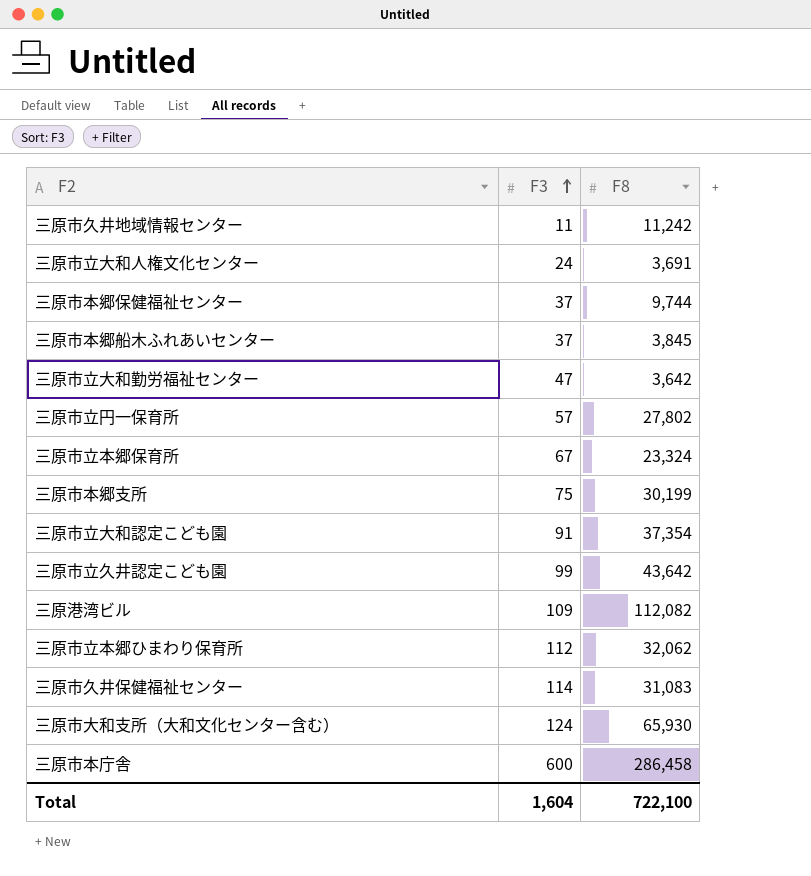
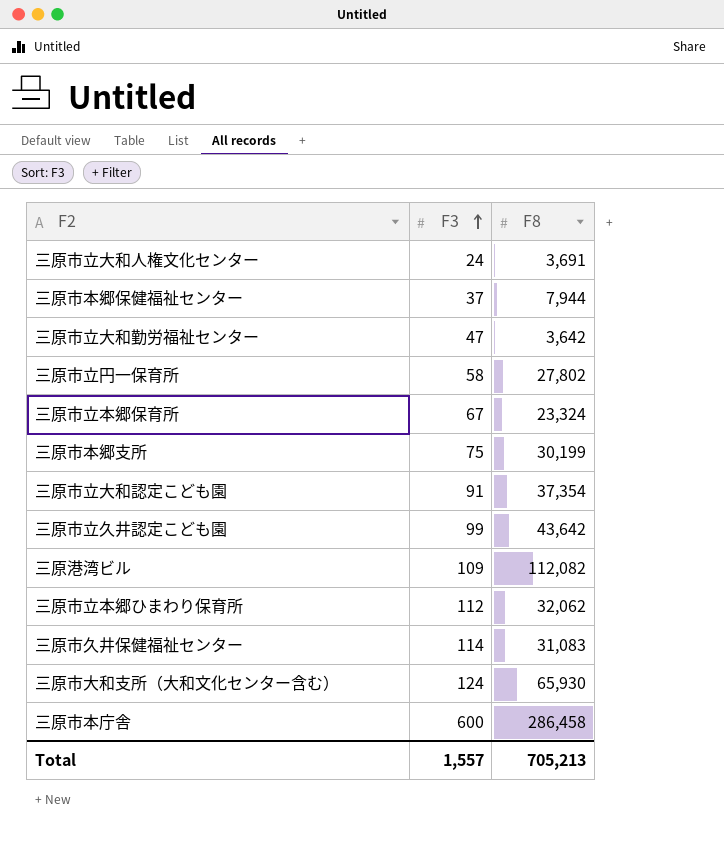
row 三原市久井地域情報センター: 11 | 11,242 -> none
row 三原市本郷船木ふれあいセンター: 37 | 3,845 -> none
三原市本郷保健福祉センター | F8: 9,744 -> 7,944
三原市立円一保育所 | F3: 57 -> 58
Total | F3: 1,604 -> 1,557
Total | F8: 722,100 -> 705,213

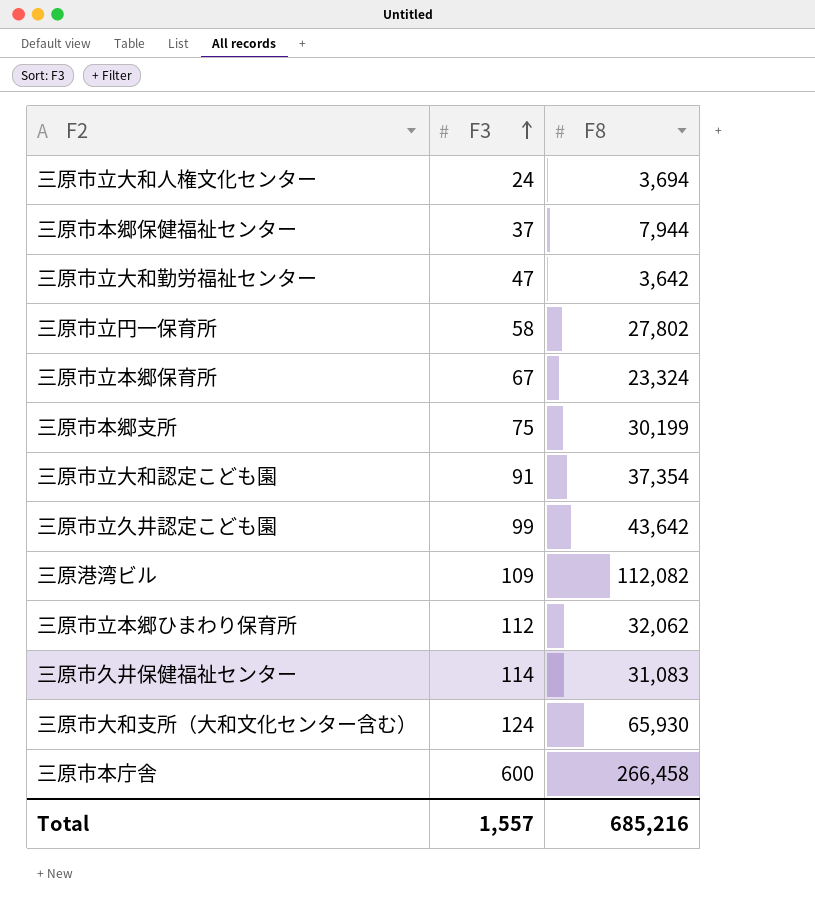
三原市立大和人権文化センター | F8: 3,691 -> 3,694
三原市本庁舎 | F8: 286,458 -> 266,458
Total | F8: 705,213 -> 685,216

